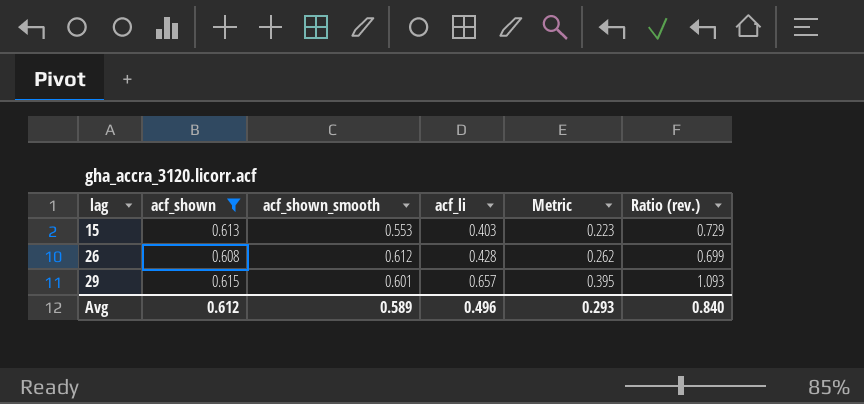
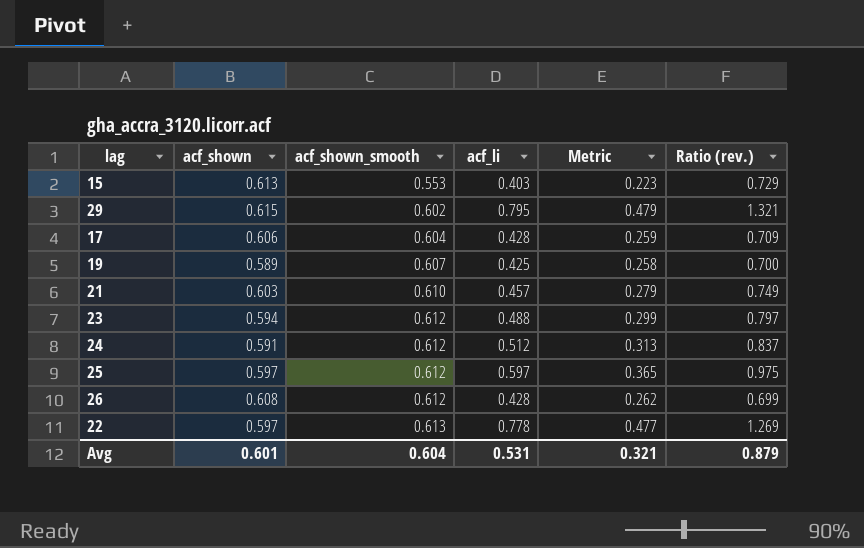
filter: acf_shown >= 0.608 -> none
row order: lag ascending -> acf_shown_smooth ascending
29 | acf_shown_smooth: 0.601 -> 0.602
29 | acf_li: 0.657 -> 0.795
29 | Metric: 0.395 -> 0.479
29 | Ratio (rev.): 1.093 -> 1.321
Avg | acf_shown: 0.612 -> 0.601
Avg | acf_shown_smooth: 0.589 -> 0.604
Avg | acf_li: 0.496 -> 0.531
Avg | Metric: 0.293 -> 0.321
Avg | Ratio (rev.): 0.840 -> 0.879

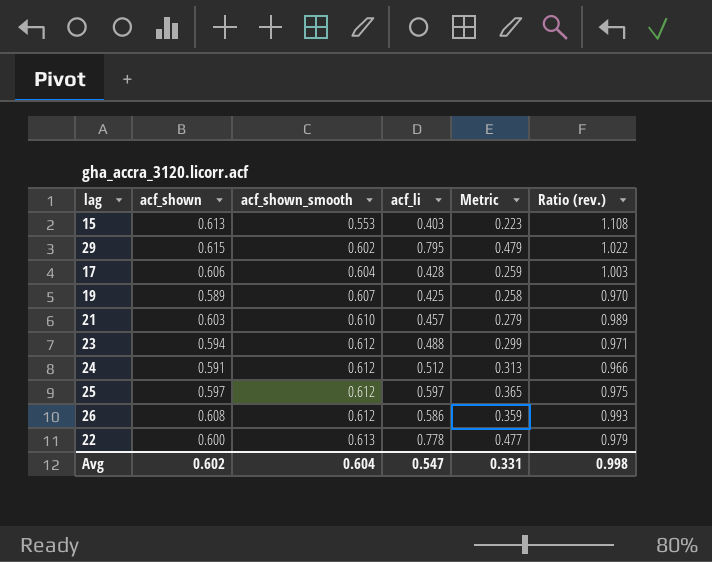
column Ratio (rev.) | formula: [acf_li] / [acf_shown_smooth] -> [acf_shown] / [acf_shown_smooth]
26 | acf_li: 0.428 -> 0.586
26 | Metric: 0.262 -> 0.359
22 | acf_shown: 0.597 -> 0.600
Avg | acf_shown: 0.601 -> 0.602
Avg | acf_li: 0.531 -> 0.547
Avg | Metric: 0.321 -> 0.331
Avg | Ratio (rev.): 0.879 -> 0.998

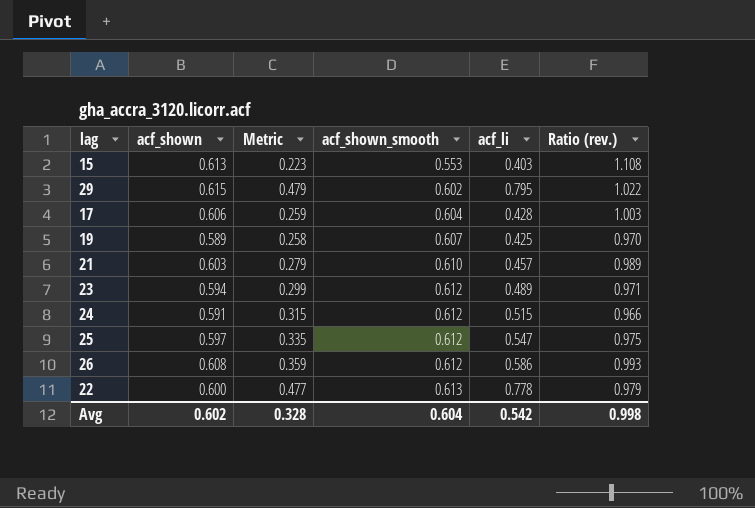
column Metric | position: 5 -> 3
23 | acf_li: 0.488 -> 0.489
24 | Metric: 0.313 -> 0.315
24 | acf_li: 0.512 -> 0.515
25 | Metric: 0.365 -> 0.335
25 | acf_li: 0.597 -> 0.547
Avg | Metric: 0.331 -> 0.328
Avg | acf_li: 0.547 -> 0.542

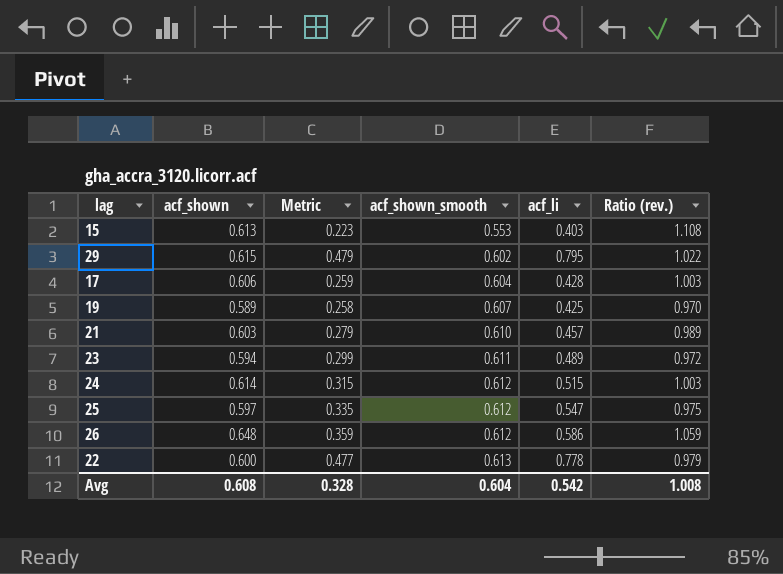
23 | acf_shown_smooth: 0.612 -> 0.611
23 | Ratio (rev.): 0.971 -> 0.972
24 | acf_shown: 0.591 -> 0.614
24 | Ratio (rev.): 0.966 -> 1.003
26 | acf_shown: 0.608 -> 0.648
26 | Ratio (rev.): 0.993 -> 1.059
Avg | acf_shown: 0.602 -> 0.608
Avg | Ratio (rev.): 0.998 -> 1.008

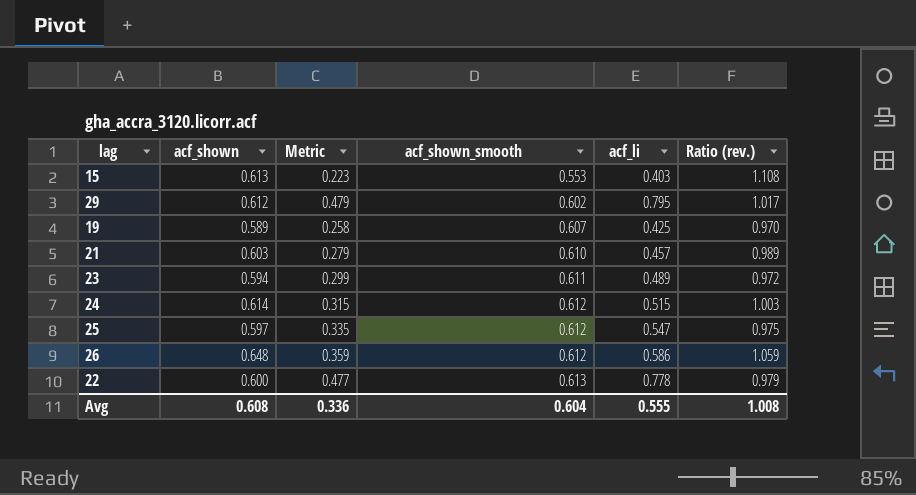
row 17: 0.606 | 0.259 | 0.604 | 0.428 | 1.003 -> none
29 | acf_shown: 0.615 -> 0.612
29 | Ratio (rev.): 1.022 -> 1.017
Avg | Metric: 0.328 -> 0.336
Avg | acf_li: 0.542 -> 0.555

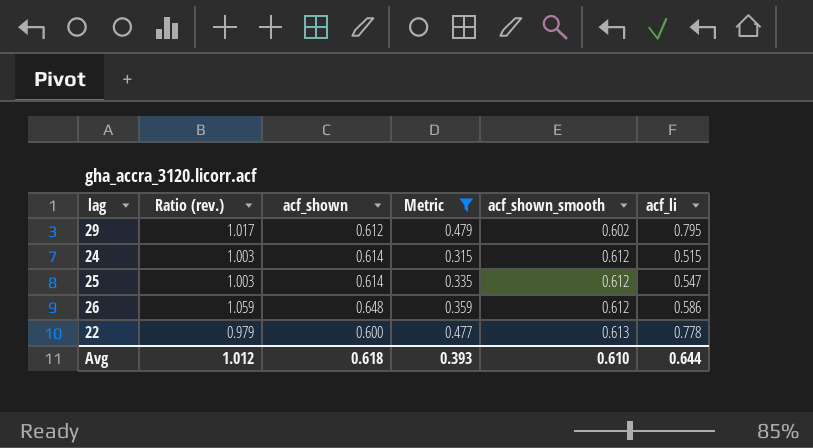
filter: none -> Metric >= 0.315
column Ratio (rev.) | position: 6 -> 2
25 | Ratio (rev.): 0.975 -> 1.003
25 | acf_shown: 0.597 -> 0.614
Avg | Ratio (rev.): 1.008 -> 1.012
Avg | acf_shown: 0.608 -> 0.618
Avg | Metric: 0.336 -> 0.393
Avg | acf_shown_smooth: 0.604 -> 0.610
Avg | acf_li: 0.555 -> 0.644

